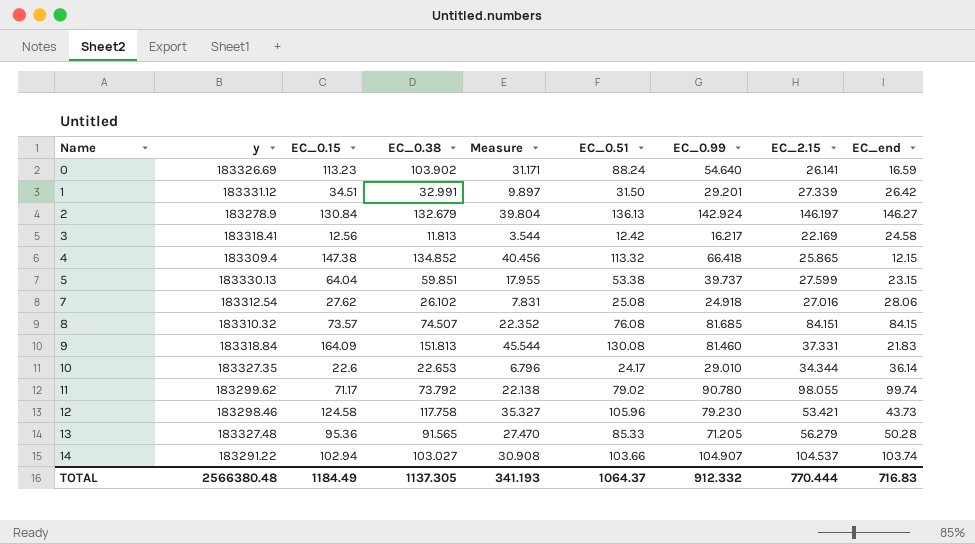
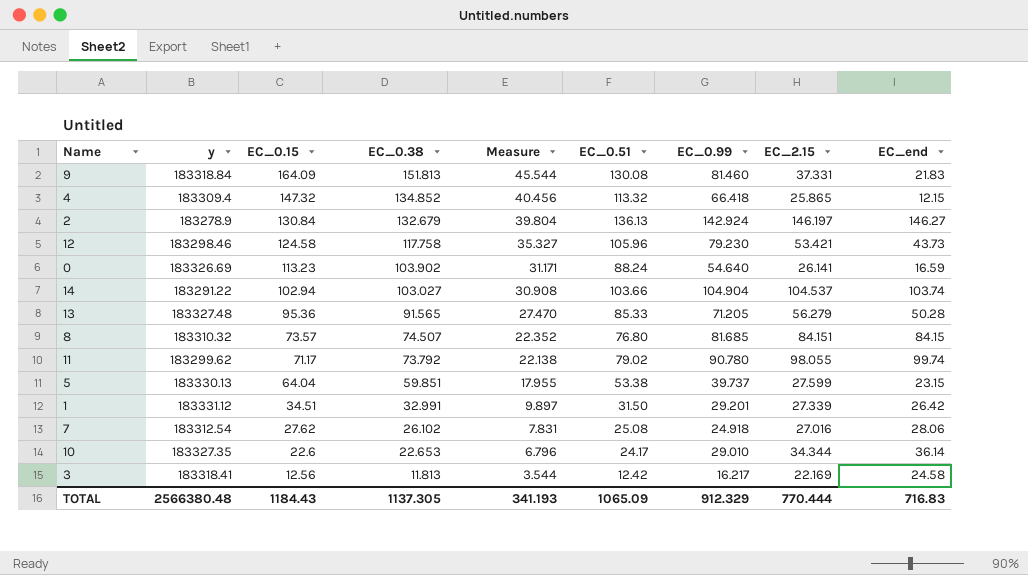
row order: Name ascending -> EC_0.15 descending
4 | EC_0.15: 147.38 -> 147.32
14 | EC_0.99: 104.907 -> 104.904
8 | EC_0.51: 76.08 -> 76.80
TOTAL | EC_0.15: 1184.49 -> 1184.43
TOTAL | EC_0.51: 1064.37 -> 1065.09
TOTAL | EC_0.99: 912.332 -> 912.329

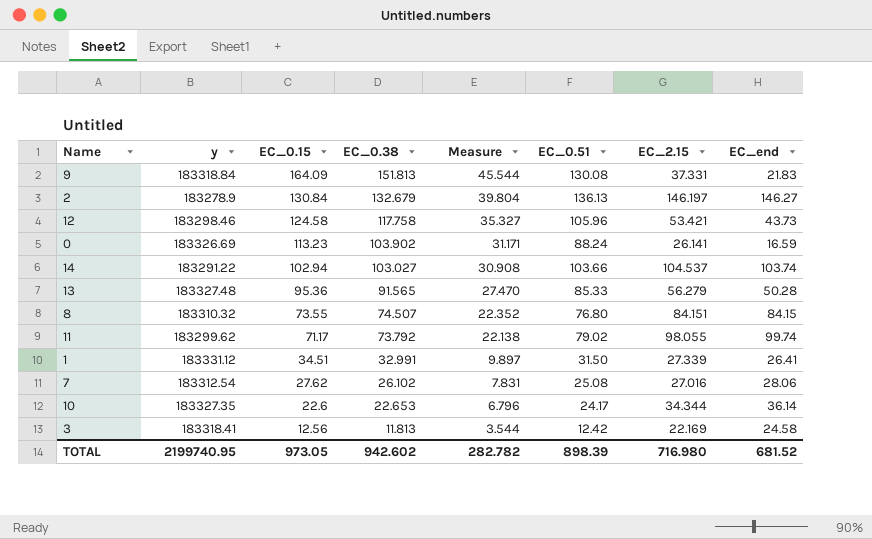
column EC_0.99 | position: 7 -> none
row 4: 183309.4 | 147.32 | 134.852 | 40.456 | 113.32 | 66.418 | 25.865 | 12.15 -> none
row 5: 183330.13 | 64.04 | 59.851 | 17.955 | 53.38 | 39.737 | 27.599 | 23.15 -> none
8 | EC_0.15: 73.57 -> 73.55
1 | EC_end: 26.42 -> 26.41
TOTAL | y: 2566380.48 -> 2199740.95
TOTAL | EC_0.15: 1184.43 -> 973.05
TOTAL | EC_0.38: 1137.305 -> 942.602
TOTAL | Measure: 341.193 -> 282.782
TOTAL | EC_0.51: 1065.09 -> 898.39
TOTAL | EC_2.15: 770.444 -> 716.980
TOTAL | EC_end: 716.83 -> 681.52

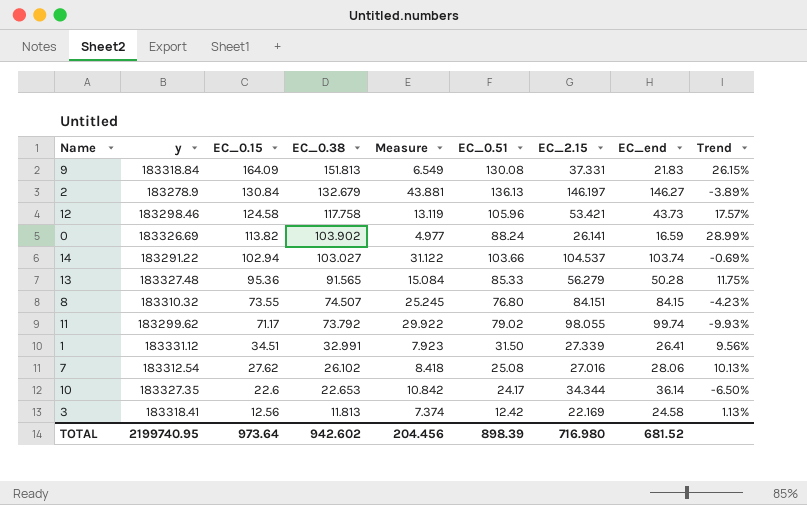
column Measure | formula: [EC_0.38] * 0.3 -> [EC_end] * 0.3
column Trend | formula: none -> ([EC_0.15] - [EC_0.51]) / [EC_0.51]
0 | EC_0.15: 113.23 -> 113.82
TOTAL | EC_0.15: 973.05 -> 973.64
TOTAL | Measure: 282.782 -> 204.456

